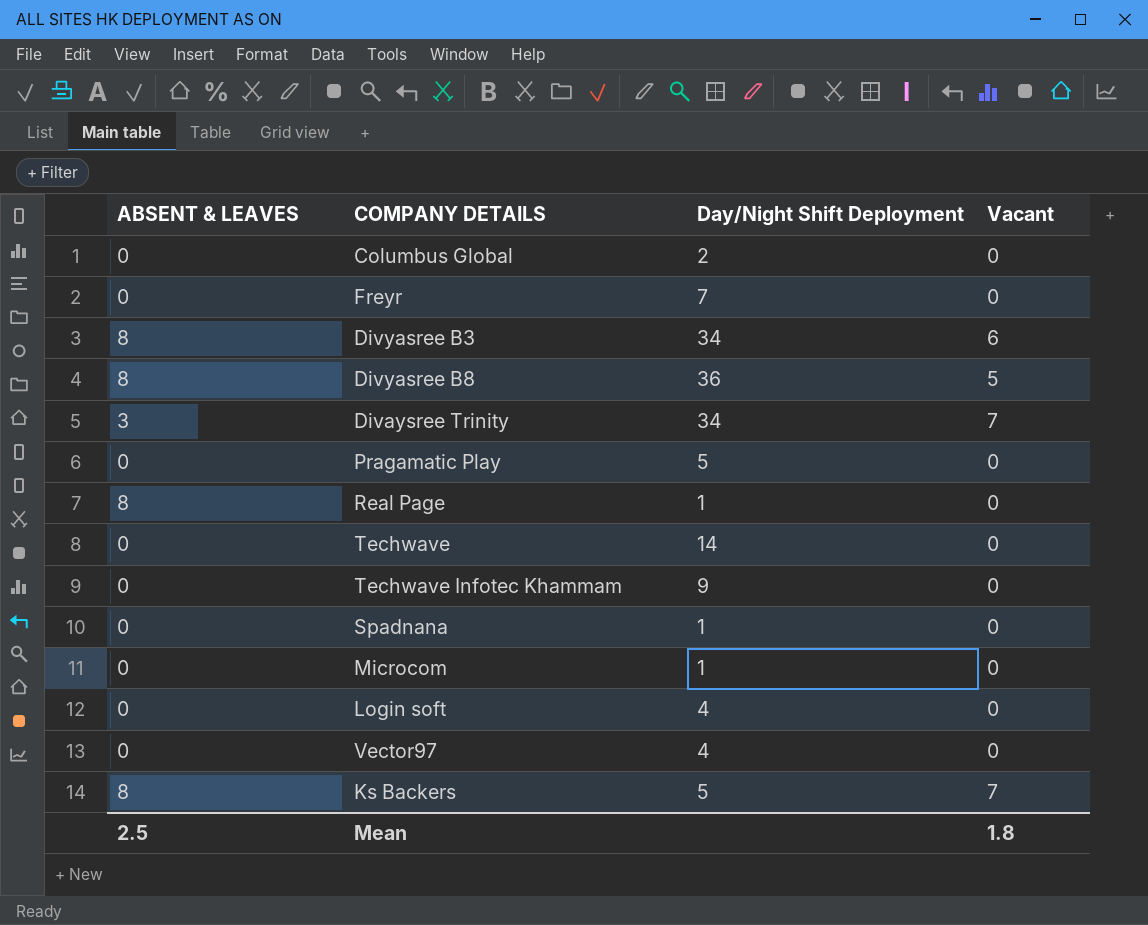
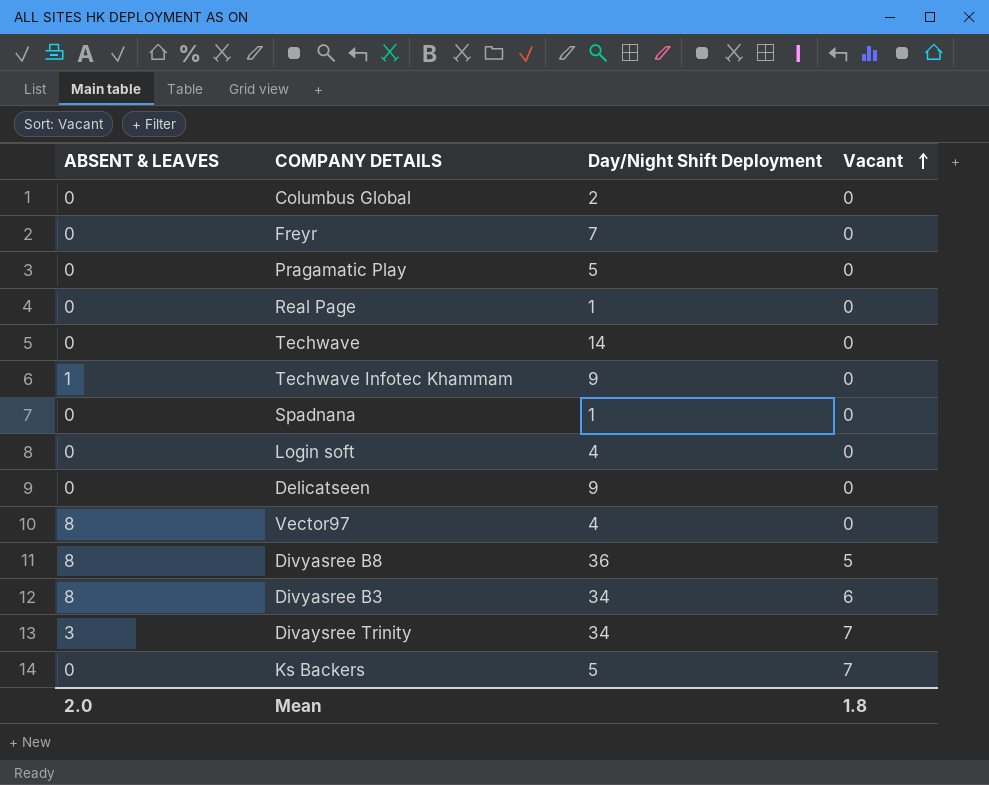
row order: none -> Vacant ascending
row Microcom: 0 | 1 | 0 -> none
Real Page | ABSENT & LEAVES: 8 -> 0
Techwave Infotec Khammam | ABSENT & LEAVES: 0 -> 1
row Delicatseen: none -> 0 | 9 | 0
Vector97 | ABSENT & LEAVES: 0 -> 8
Ks Backers | ABSENT & LEAVES: 8 -> 0
Mean | ABSENT & LEAVES: 2.5 -> 2.0

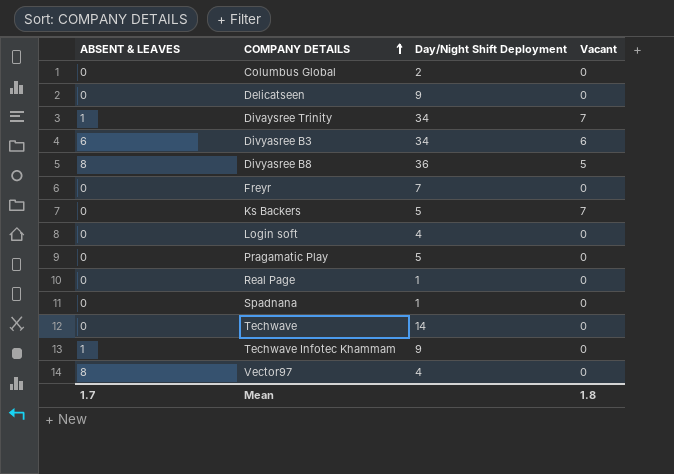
row order: Vacant ascending -> COMPANY DETAILS ascending
Divaysree Trinity | ABSENT & LEAVES: 3 -> 1
Divyasree B3 | ABSENT & LEAVES: 8 -> 6
Mean | ABSENT & LEAVES: 2.0 -> 1.7

